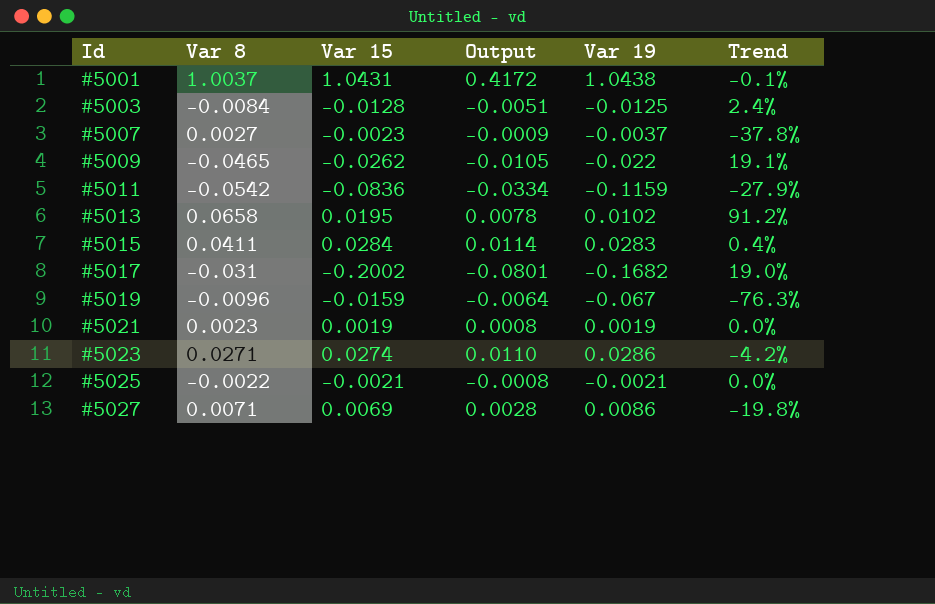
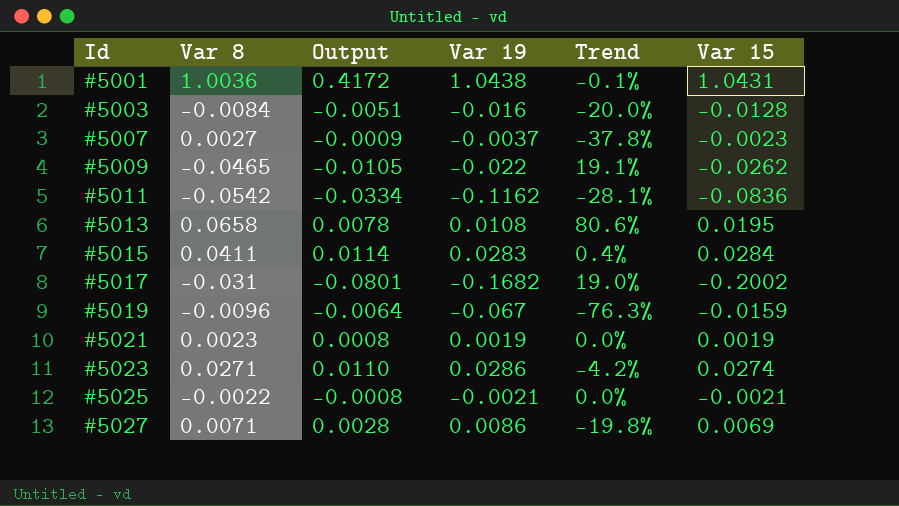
column Var 15 | position: 3 -> 6
#5001 | Var 8: 1.0037 -> 1.0036
#5003 | Var 19: -0.0125 -> -0.016
#5003 | Trend: 2.4% -> -20.0%
#5011 | Var 19: -0.1159 -> -0.1162
#5011 | Trend: -27.9% -> -28.1%
#5013 | Var 19: 0.0102 -> 0.0108
#5013 | Trend: 91.2% -> 80.6%

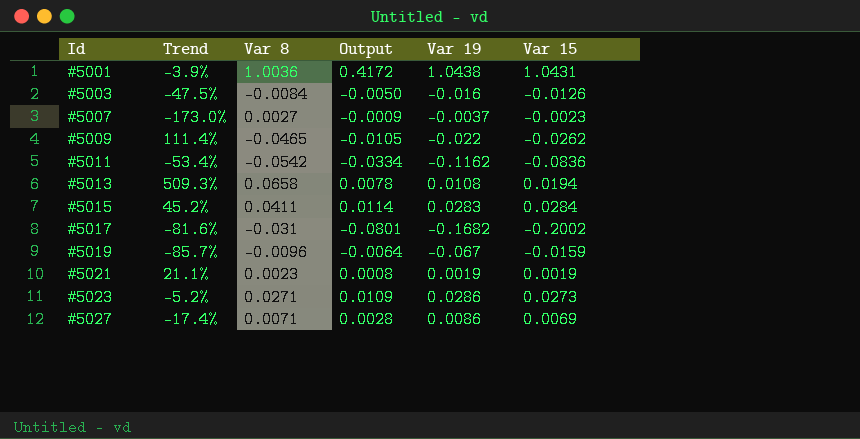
column Trend | formula: ([Var 15] - [Var 19]) / [Var 19] -> ([Var 8] - [Var 19]) / [Var 19]
column Trend | position: 5 -> 2
row #5025: -0.0022 | -0.0008 | -0.0021 | 0.0% | -0.0021 -> none
#5003 | Output: -0.0051 -> -0.0050
#5003 | Var 15: -0.0128 -> -0.0126
#5013 | Var 15: 0.0195 -> 0.0194
#5023 | Output: 0.0110 -> 0.0109
#5023 | Var 15: 0.0274 -> 0.0273

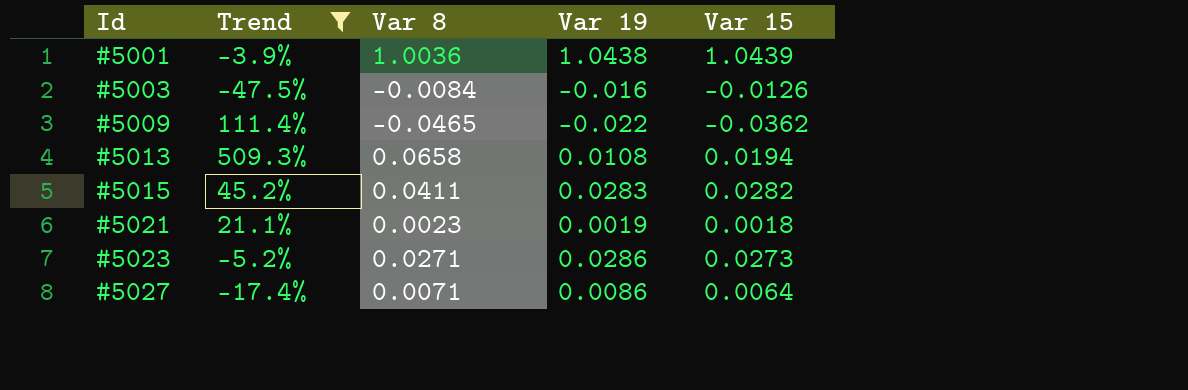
filter: none -> Trend >= -47.5%
column Output | formula: [Var 15] * 0.4 -> none
#5001 | Var 15: 1.0431 -> 1.0439
#5009 | Var 15: -0.0262 -> -0.0362
#5015 | Var 15: 0.0284 -> 0.0282
#5021 | Var 15: 0.0019 -> 0.0018
#5027 | Var 15: 0.0069 -> 0.0064

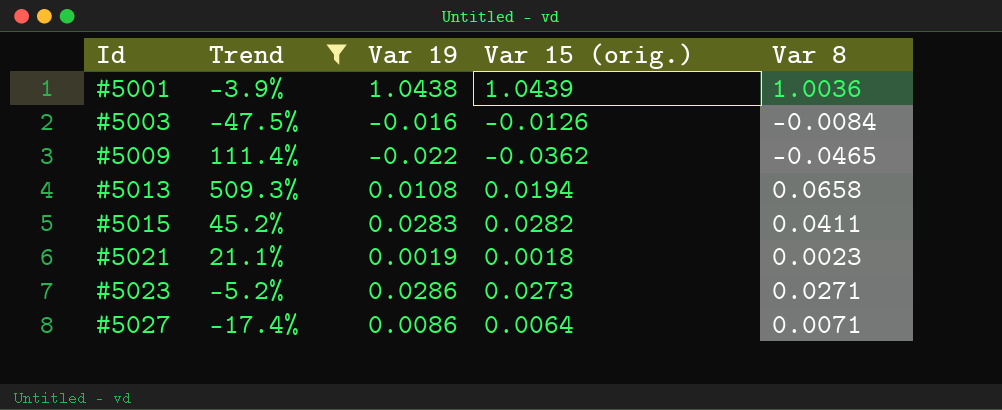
column name: Var 15 -> Var 15 (orig.)
column Var 8 | position: 3 -> 5

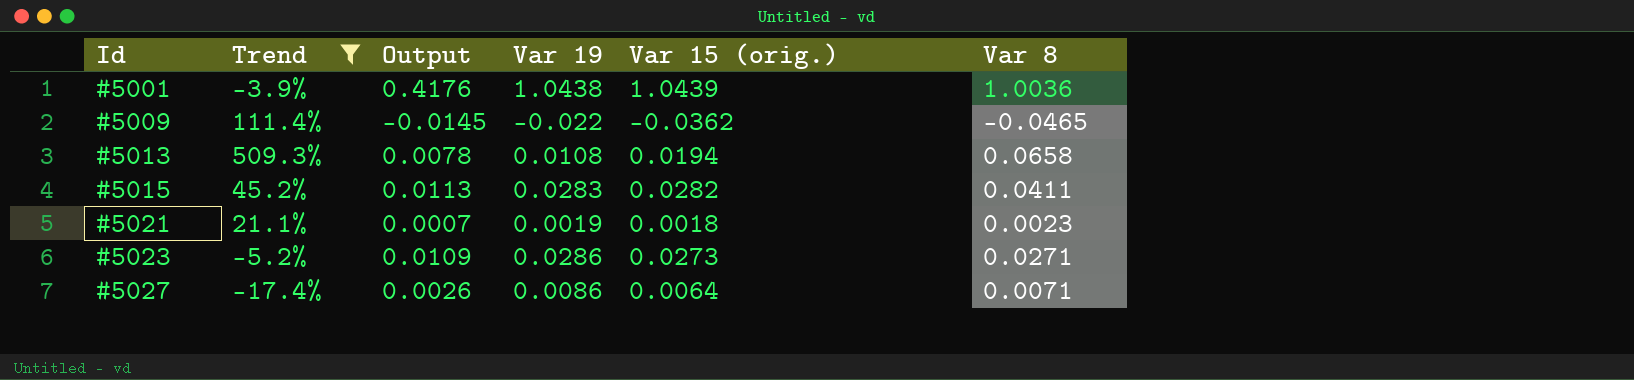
column Output | formula: none -> [Var 15 (orig.)] * 0.4
row #5003: -47.5% | -0.016 | -0.0126 | -0.0084 -> none

